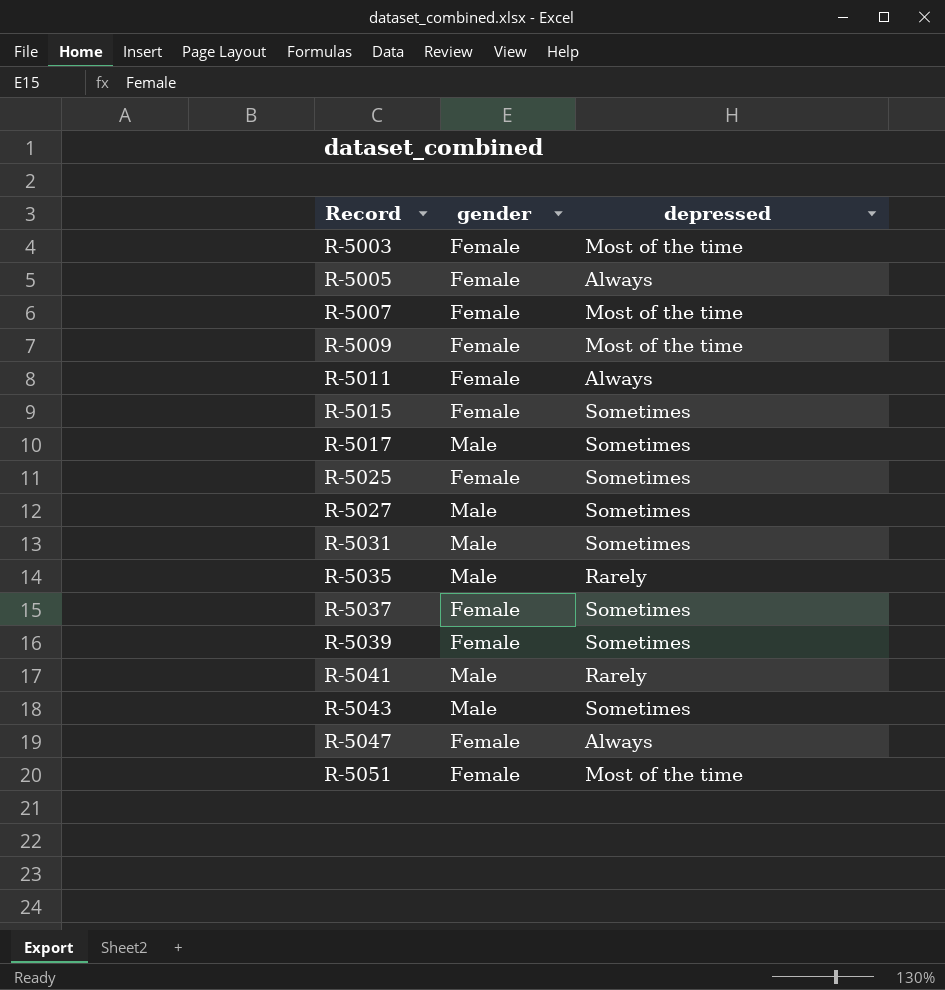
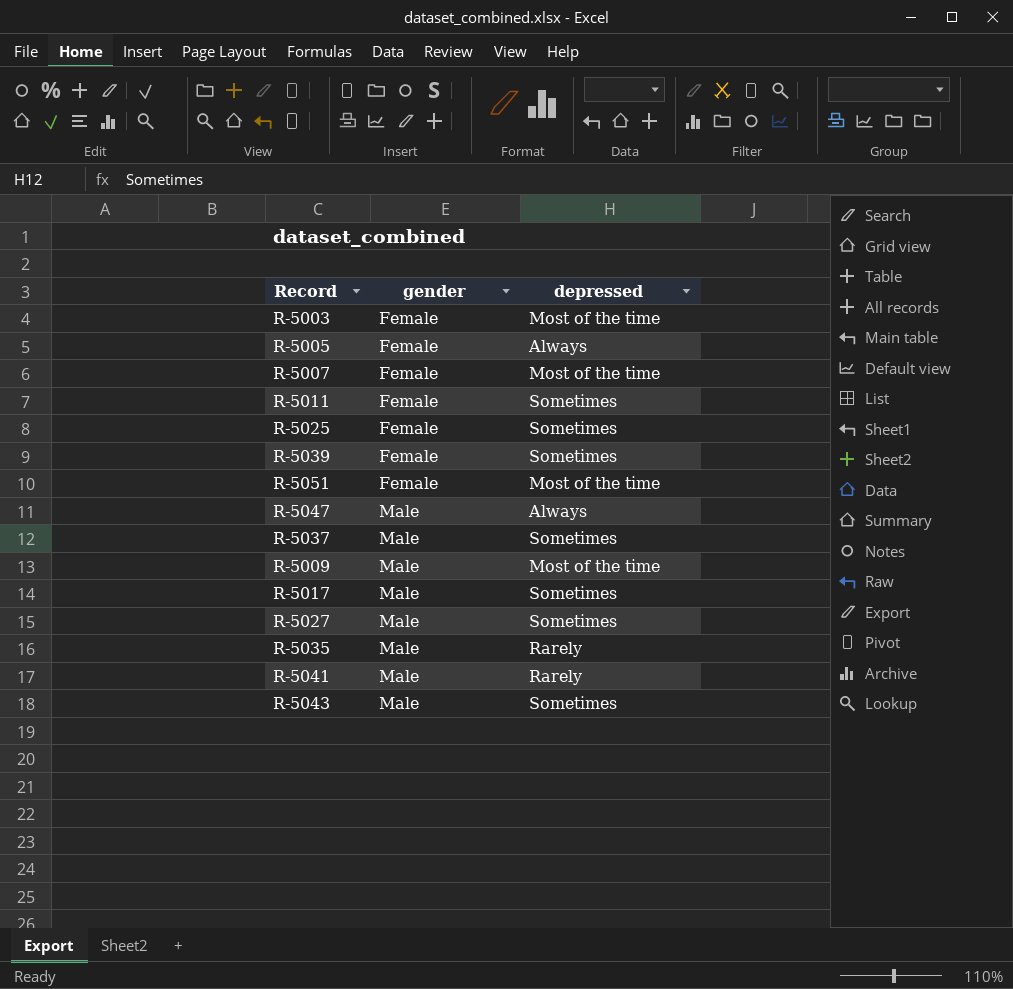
row order: Record ascending -> gender ascending
row R-5015: Female | Sometimes -> none
row R-5031: Male | Sometimes -> none
R-5011 | depressed: Always -> Sometimes
R-5047 | gender: Female -> Male
R-5037 | gender: Female -> Male
R-5009 | gender: Female -> Male

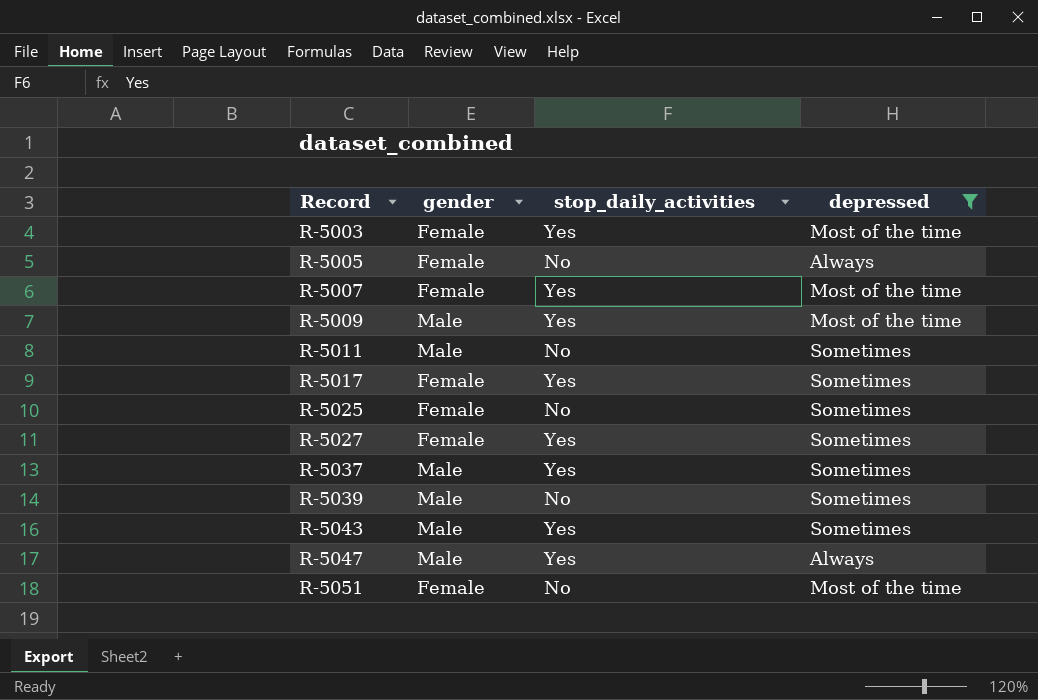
filter: none -> depressed != Rarely
row order: gender ascending -> Record ascending
column stop_daily_activities | position: none -> 3
R-5011 | gender: Female -> Male
R-5017 | gender: Male -> Female
R-5027 | gender: Male -> Female
R-5039 | gender: Female -> Male

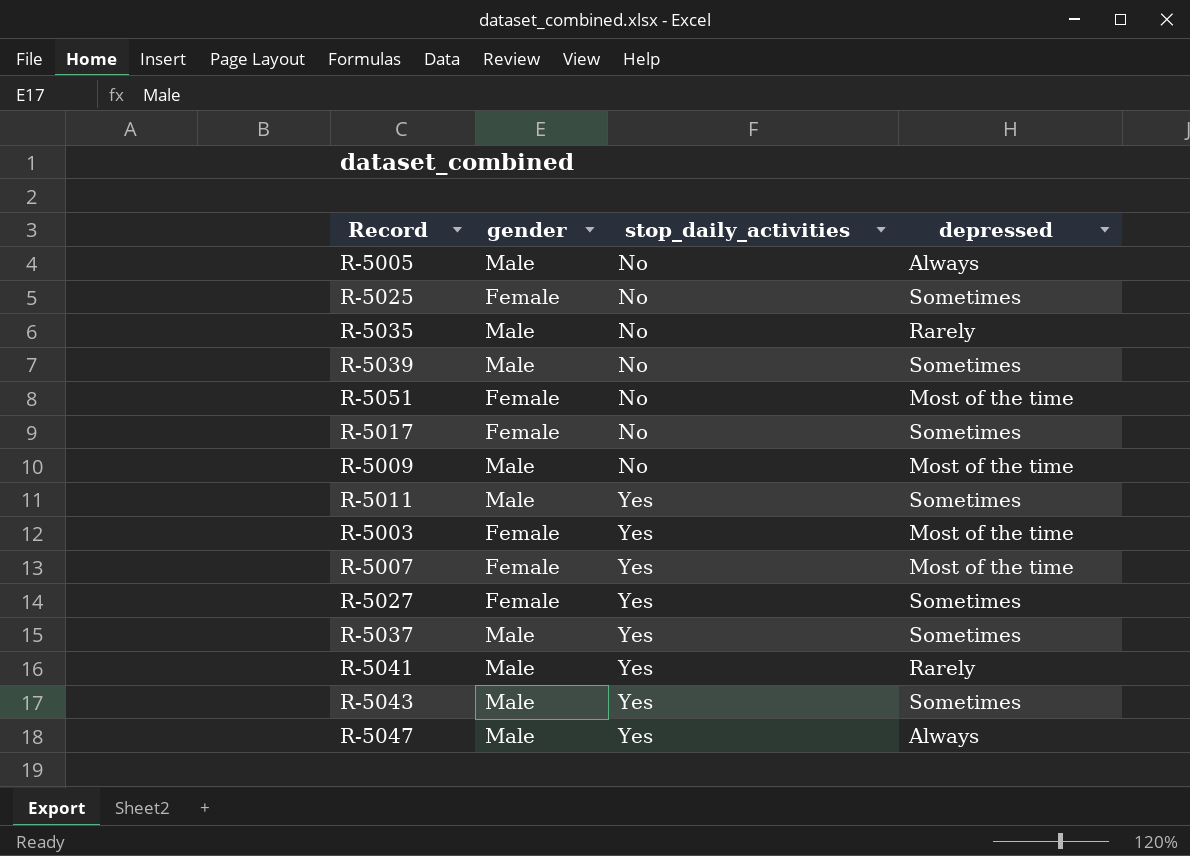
filter: depressed != Rarely -> none
row order: Record ascending -> stop_daily_activities ascending
R-5005 | gender: Female -> Male
R-5017 | stop_daily_activities: Yes -> No
R-5009 | stop_daily_activities: Yes -> No
R-5011 | stop_daily_activities: No -> Yes

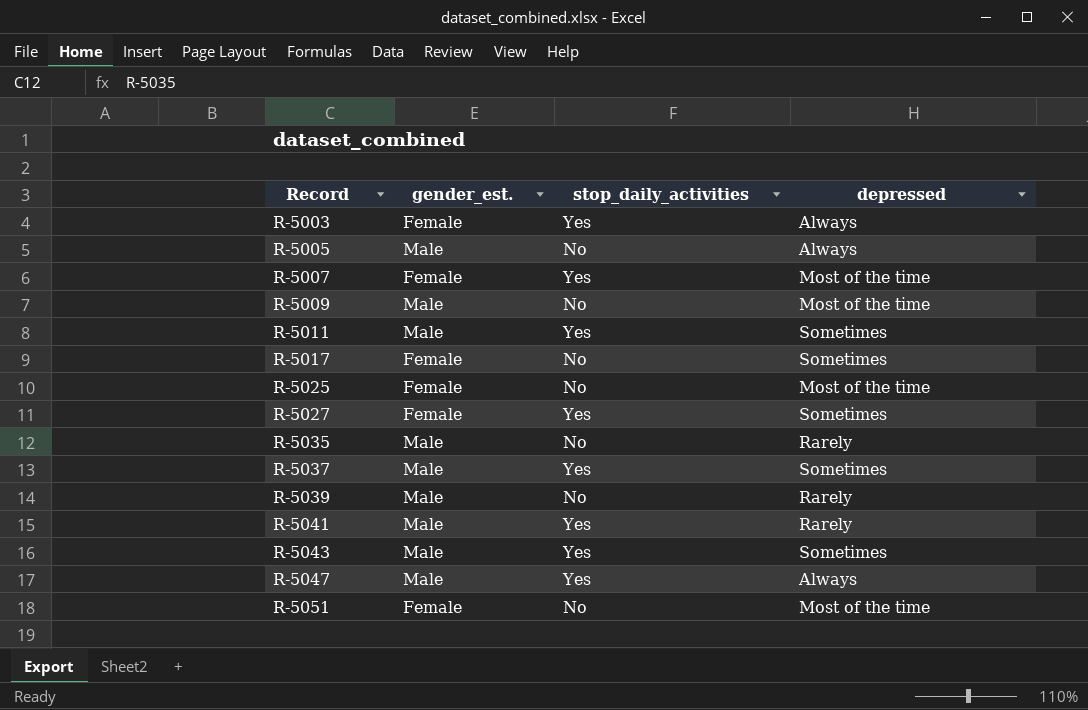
row order: stop_daily_activities ascending -> Record ascending
column name: gender -> gender_est.
R-5003 | depressed: Most of the time -> Always
R-5025 | depressed: Sometimes -> Most of the time
R-5039 | depressed: Sometimes -> Rarely

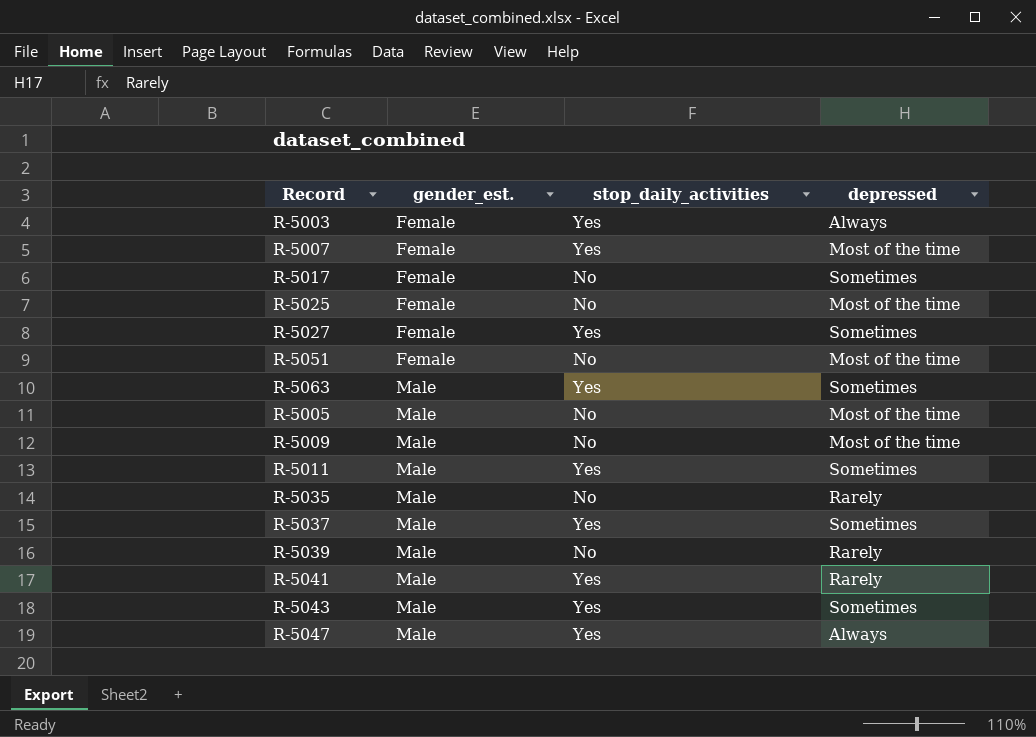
row order: Record ascending -> gender_est. ascending
row R-5063: none -> Male | Yes | Sometimes
R-5005 | depressed: Always -> Most of the time

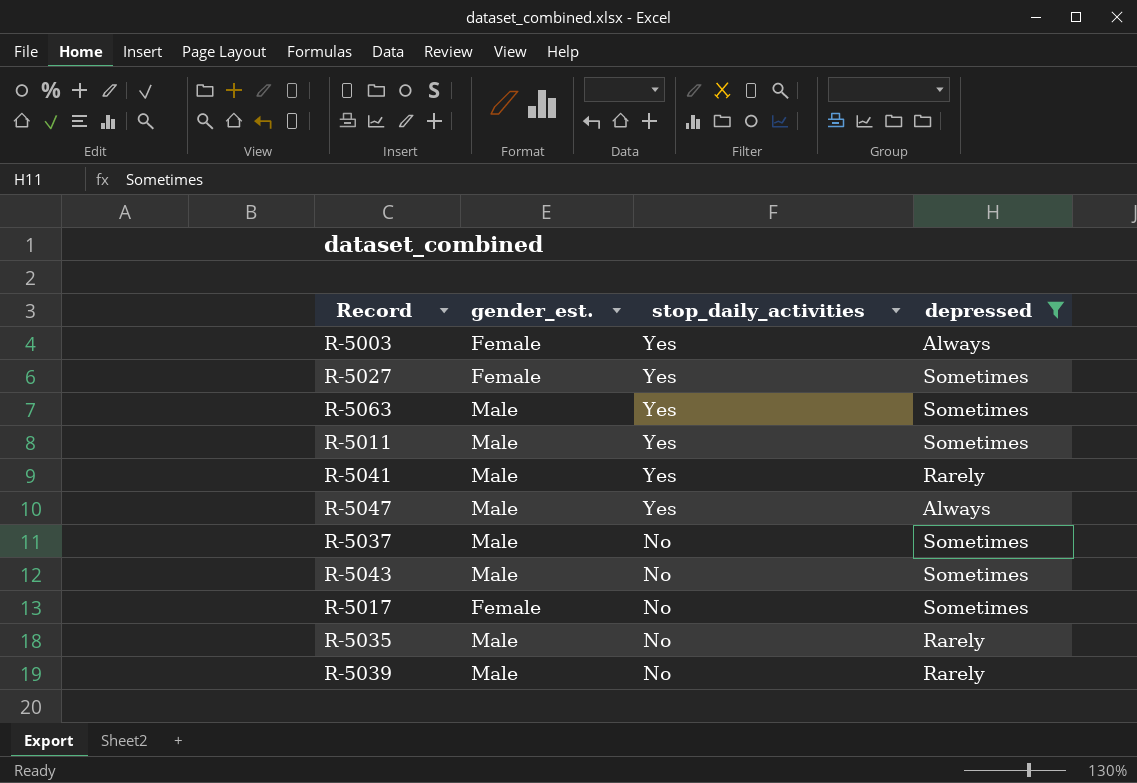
filter: none -> depressed != Most of the time
row order: gender_est. ascending -> stop_daily_activities descending
R-5037 | stop_daily_activities: Yes -> No
R-5043 | stop_daily_activities: Yes -> No

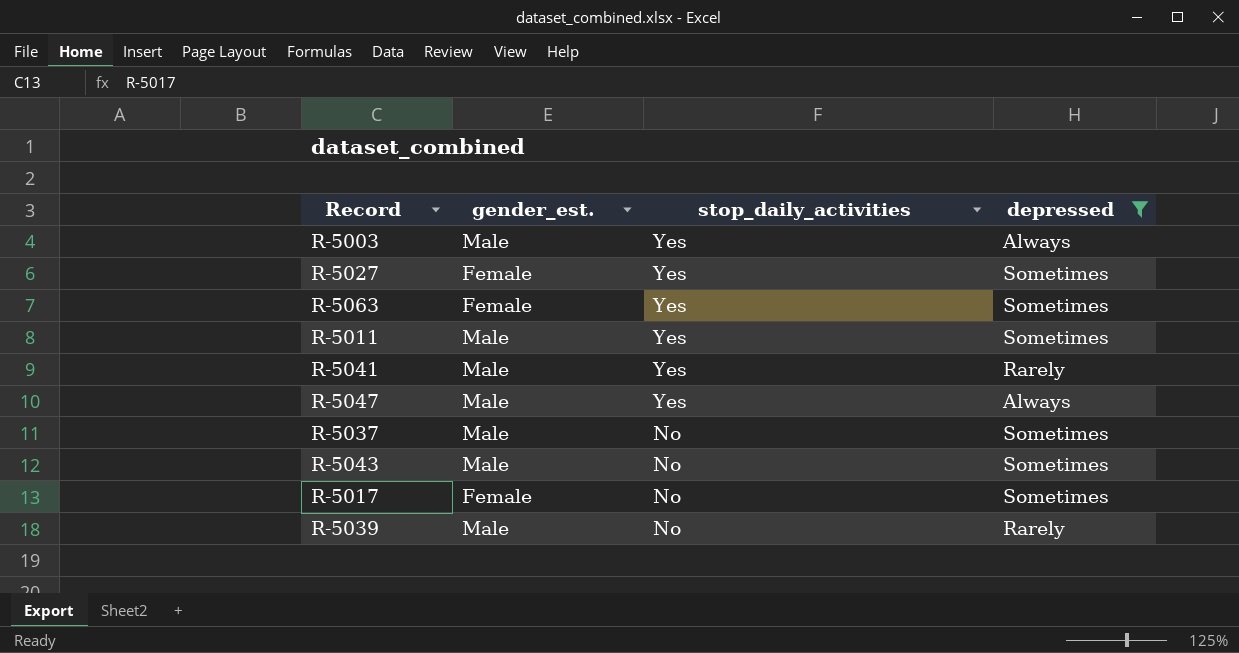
row R-5035: Male | No | Rarely -> none
R-5003 | gender_est.: Female -> Male
R-5063 | gender_est.: Male -> Female

